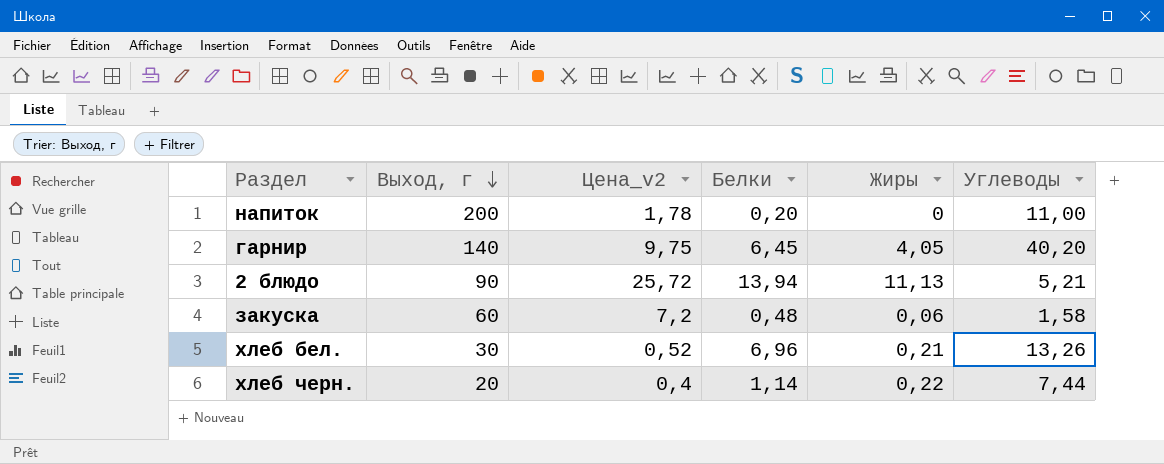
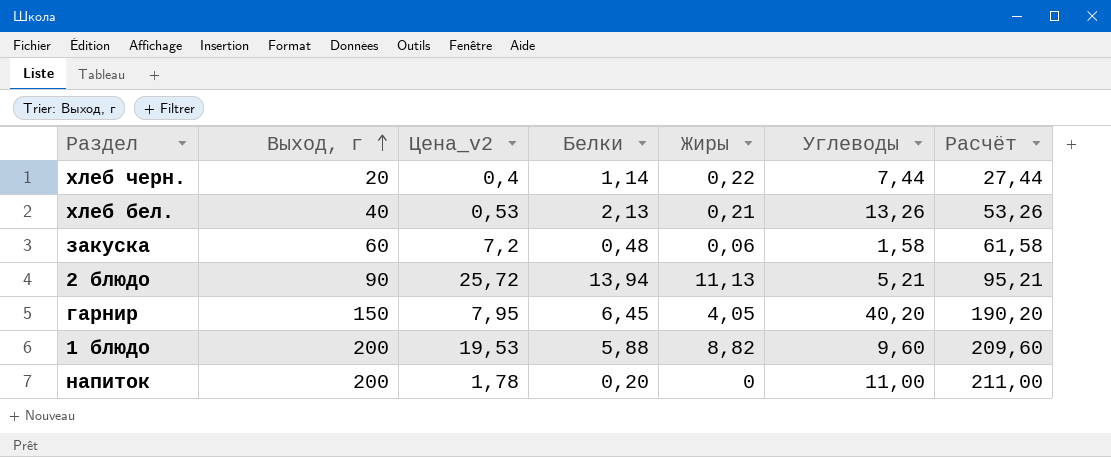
row order: Выход, г descending -> Выход, г ascending
column Расчёт | formula: none -> [Выход, г] + [Углеводы]
хлеб бел. | Выход, г: 30 -> 40
хлеб бел. | Цена_v2: 0,52 -> 0,53
хлеб бел. | Белки: 6,96 -> 2,13
гарнир | Выход, г: 140 -> 150
гарнир | Цена_v2: 9,75 -> 7,95
row 1 блюдо: none -> 200 | 19,53 | 5,88 | 8,82 | 9,60 | 209,60

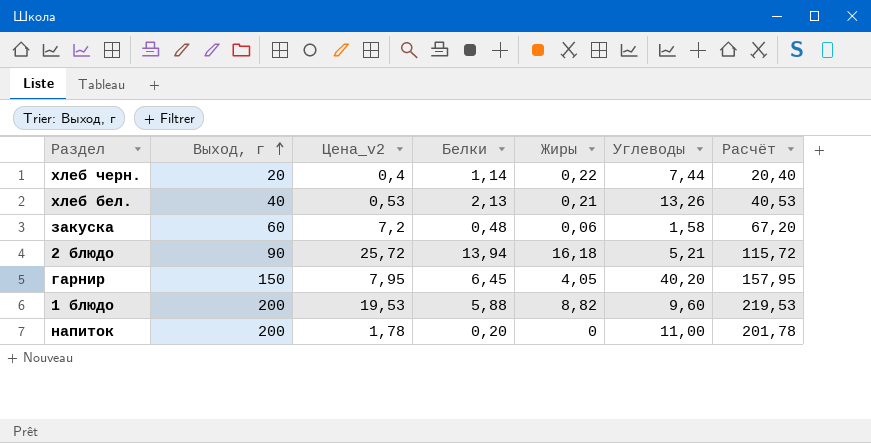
column Расчёт | formula: [Выход, г] + [Углеводы] -> [Выход, г] + [Цена_v2]
2 блюдо | Жиры: 11,13 -> 16,18

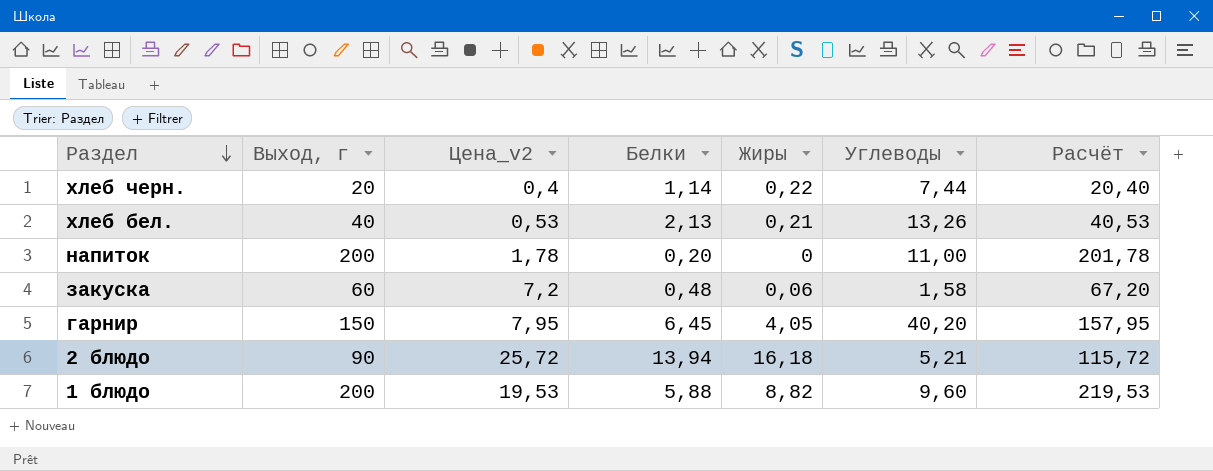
row order: Выход, г ascending -> Раздел descending

